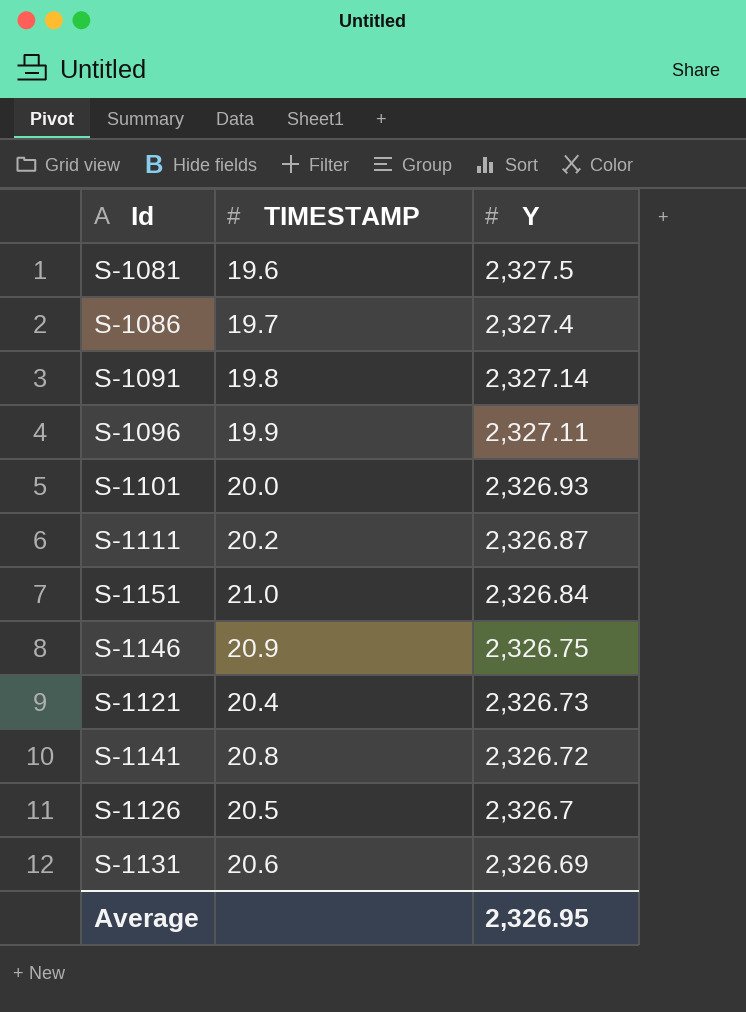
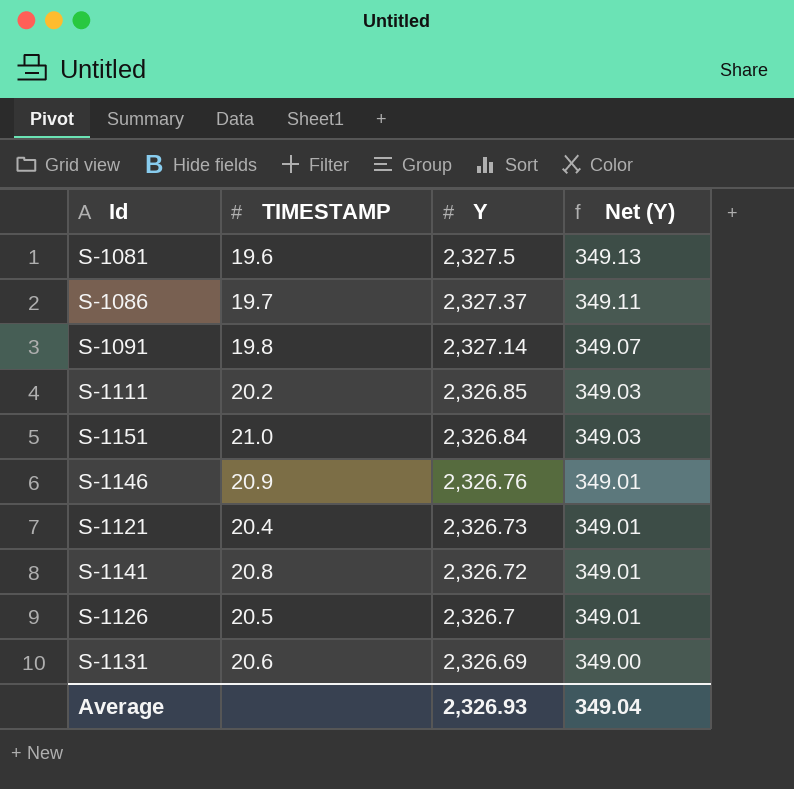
column Net (Y) | formula: none -> [Y] * 0.15
row S-1096: 19.9 | 2,327.11 -> none
row S-1101: 20.0 | 2,326.93 -> none
S-1086 | Y: 2,327.4 -> 2,327.37
S-1111 | Y: 2,326.87 -> 2,326.85
S-1146 | Y: 2,326.75 -> 2,326.76
Average | Y: 2,326.95 -> 2,326.93

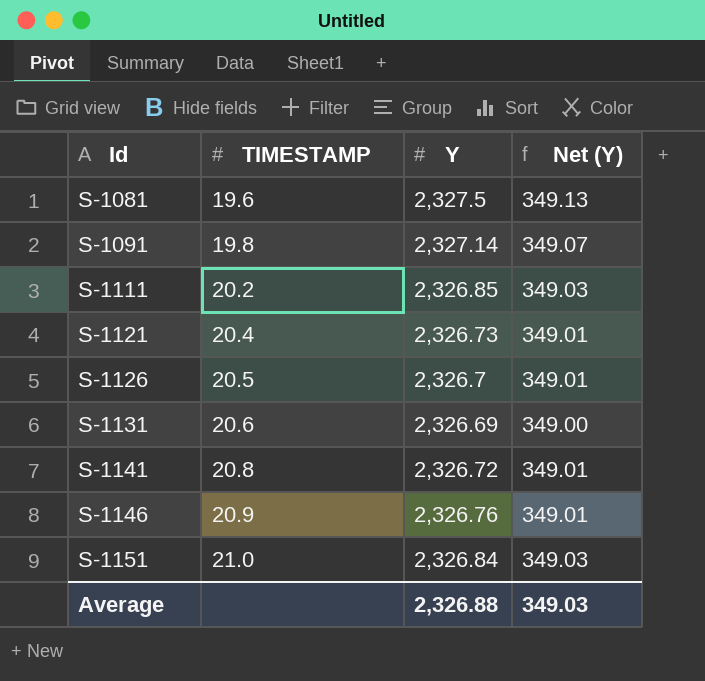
row order: Y descending -> Id ascending
row S-1086: 19.7 | 2,327.37 | 349.11 -> none
Average | Y: 2,326.93 -> 2,326.88
Average | Net (Y): 349.04 -> 349.03

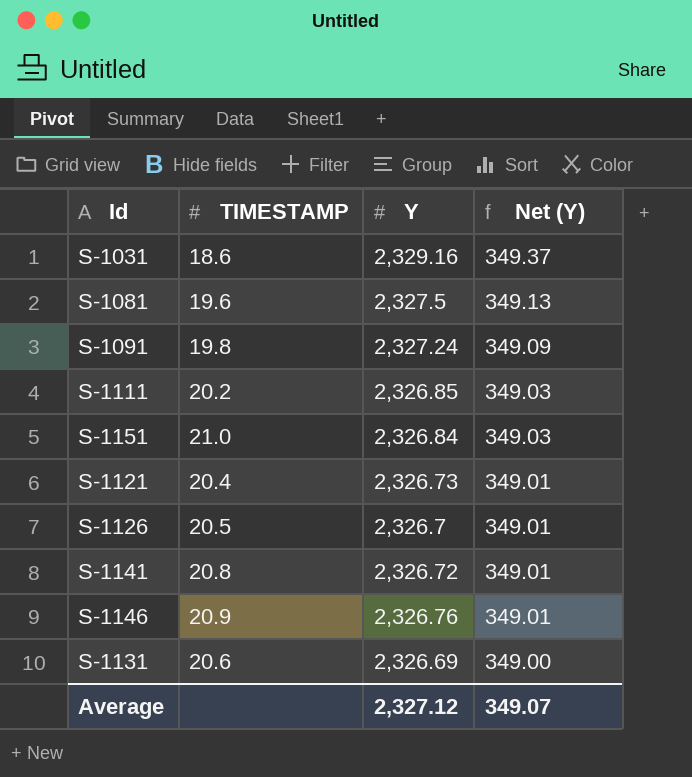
row order: Id ascending -> Net (Y) descending
row S-1031: none -> 18.6 | 2,329.16 | 349.37
S-1091 | Y: 2,327.14 -> 2,327.24
S-1091 | Net (Y): 349.07 -> 349.09
Average | Y: 2,326.88 -> 2,327.12
Average | Net (Y): 349.03 -> 349.07

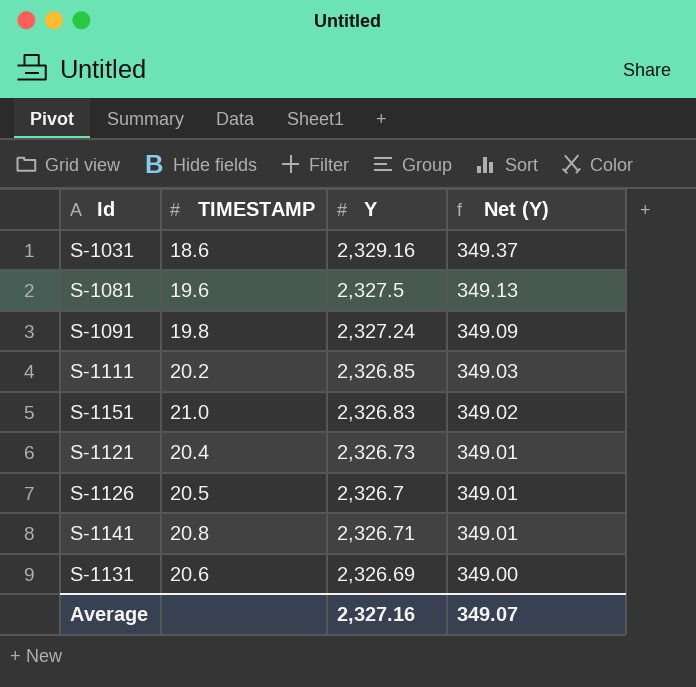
row S-1146: 20.9 | 2,326.76 | 349.01 -> none
S-1151 | Y: 2,326.84 -> 2,326.83
S-1151 | Net (Y): 349.03 -> 349.02
S-1141 | Y: 2,326.72 -> 2,326.71
Average | Y: 2,327.12 -> 2,327.16

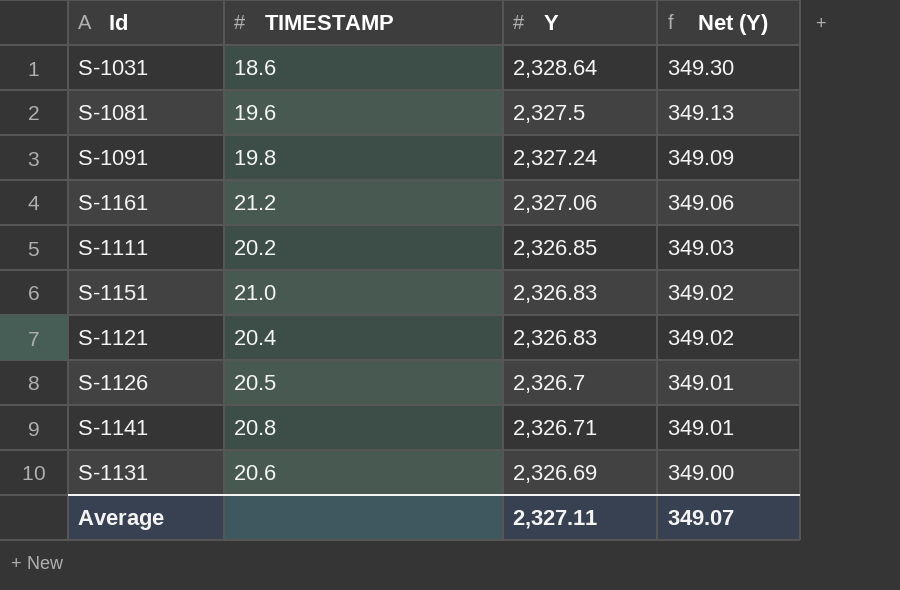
S-1031 | Y: 2,329.16 -> 2,328.64
S-1031 | Net (Y): 349.37 -> 349.30
row S-1161: none -> 21.2 | 2,327.06 | 349.06
S-1121 | Y: 2,326.73 -> 2,326.83
S-1121 | Net (Y): 349.01 -> 349.02
Average | Y: 2,327.16 -> 2,327.11

